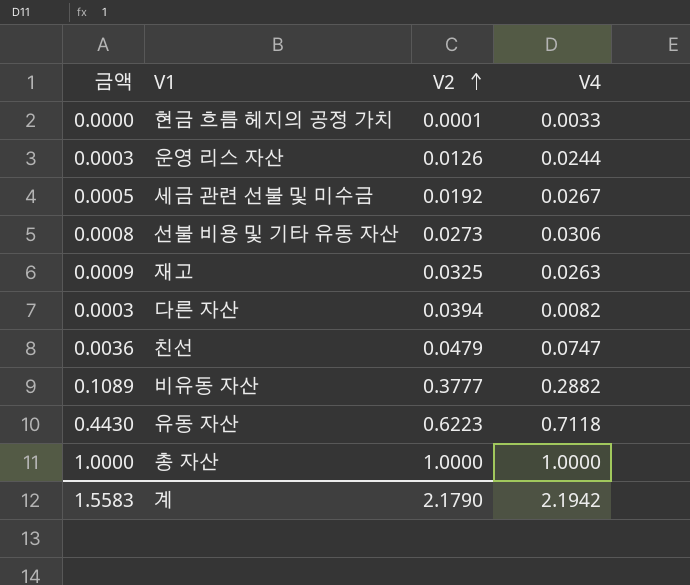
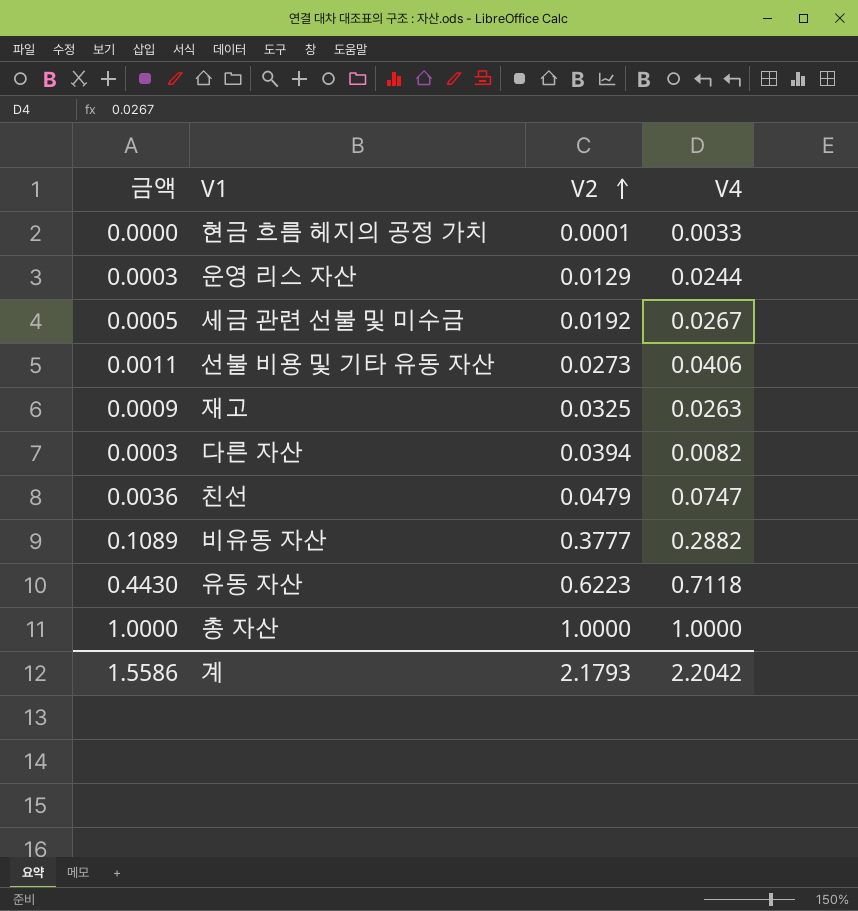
운영 리스 자산 | V2: 0.0126 -> 0.0129
선불 비용 및 기타 유동 자산 | 금액: 0.0008 -> 0.0011
선불 비용 및 기타 유동 자산 | V4: 0.0306 -> 0.0406
계 | 금액: 1.5583 -> 1.5586
계 | V2: 2.1790 -> 2.1793
계 | V4: 2.1942 -> 2.2042

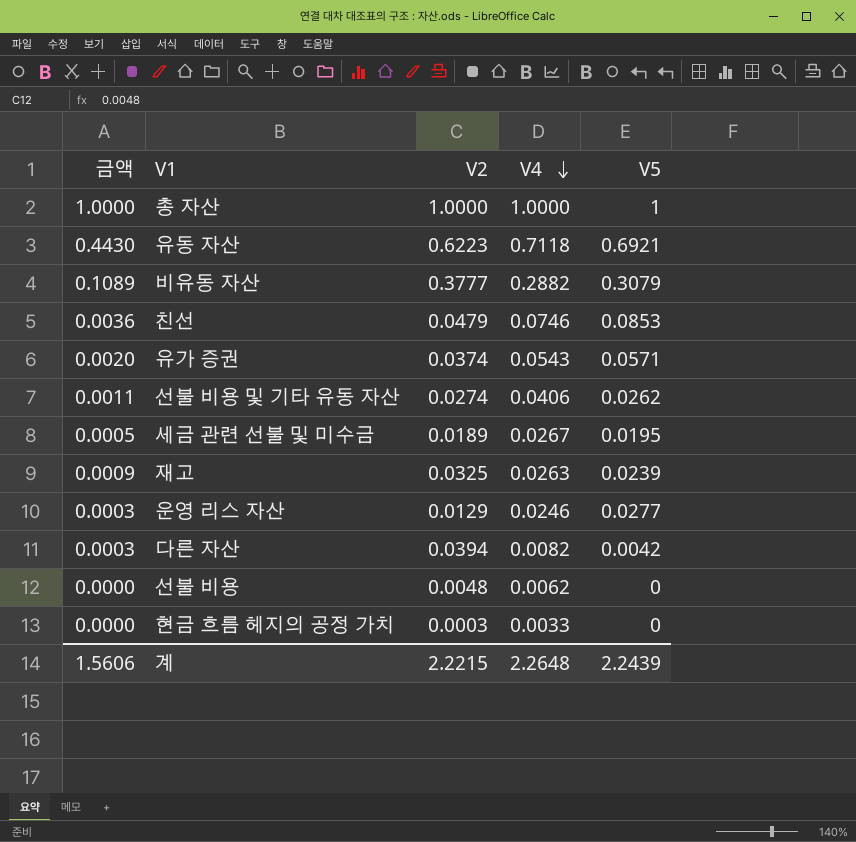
row order: V2 ascending -> V4 descending
column V5 | position: none -> 5
친선 | V4: 0.0747 -> 0.0746
row 유가 증권: none -> 0.0020 | 0.0374 | 0.0543 | 0.0571
선불 비용 및 기타 유동 자산 | V2: 0.0273 -> 0.0274
세금 관련 선불 및 미수금 | V2: 0.0192 -> 0.0189
운영 리스 자산 | V4: 0.0244 -> 0.0246
row 선불 비용: none -> 0.0000 | 0.0048 | 0.0062 | 0
현금 흐름 헤지의 공정 가치 | V2: 0.0001 -> 0.0003
계 | 금액: 1.5586 -> 1.5606
계 | V2: 2.1793 -> 2.2215
계 | V4: 2.2042 -> 2.2648

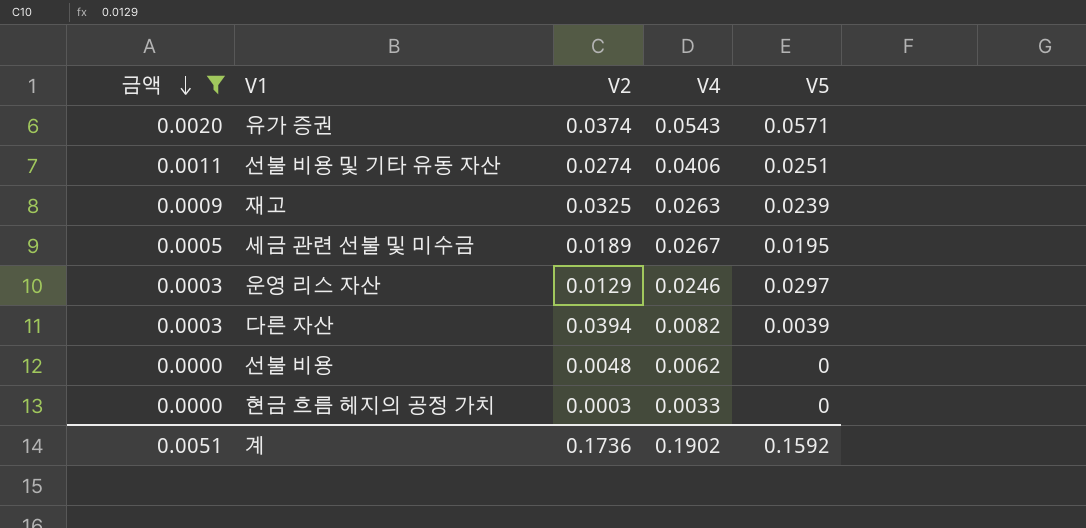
filter: none -> 금액 <= 0.0020
row order: V4 descending -> 금액 descending
선불 비용 및 기타 유동 자산 | V5: 0.0262 -> 0.0251
운영 리스 자산 | V5: 0.0277 -> 0.0297
다른 자산 | V5: 0.0042 -> 0.0039
계 | 금액: 1.5606 -> 0.0051
계 | V2: 2.2215 -> 0.1736
계 | V4: 2.2648 -> 0.1902
계 | V5: 2.2439 -> 0.1592

